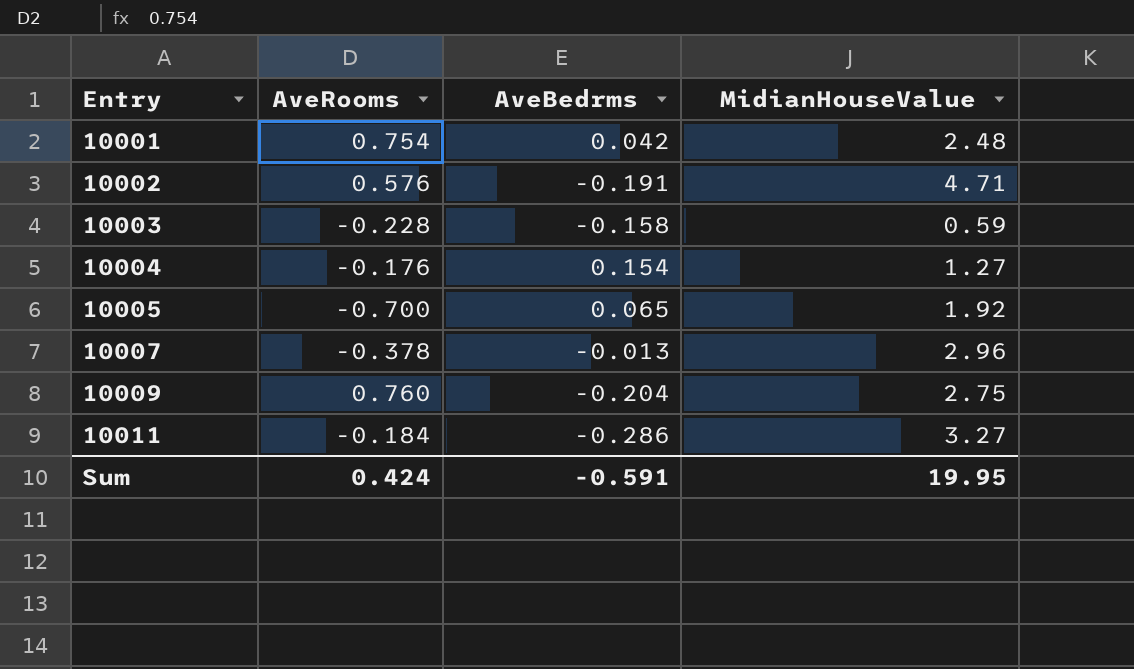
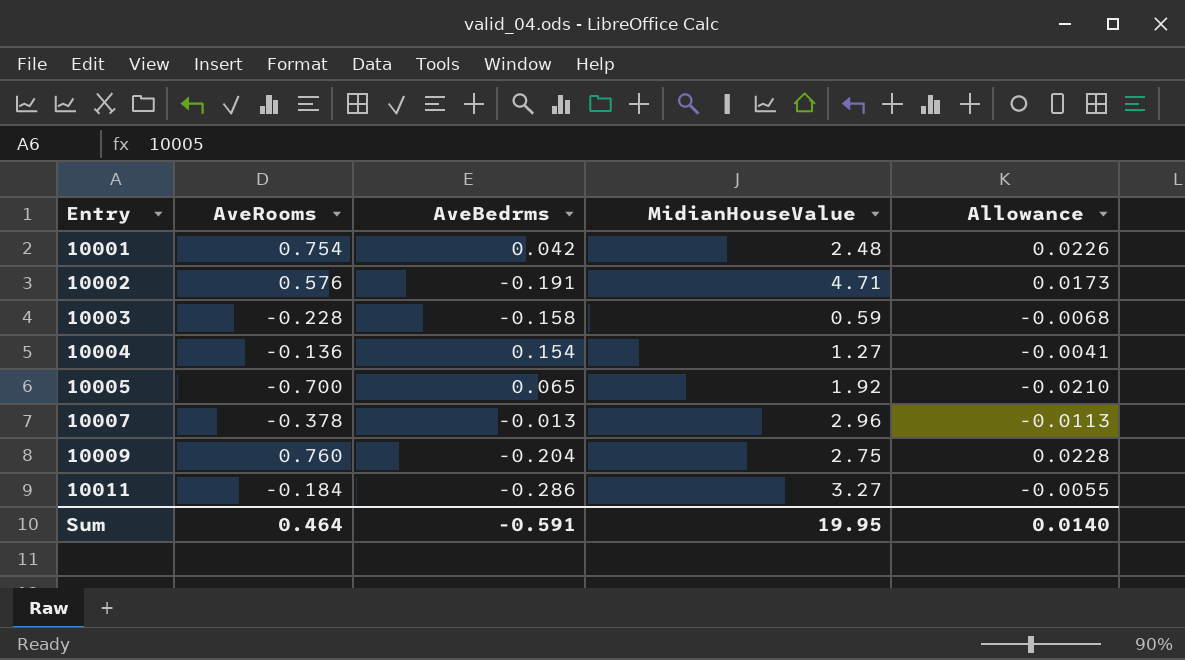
column Allowance | formula: none -> [AveRooms] * 0.03
10004 | AveRooms: -0.176 -> -0.136
Sum | AveRooms: 0.424 -> 0.464

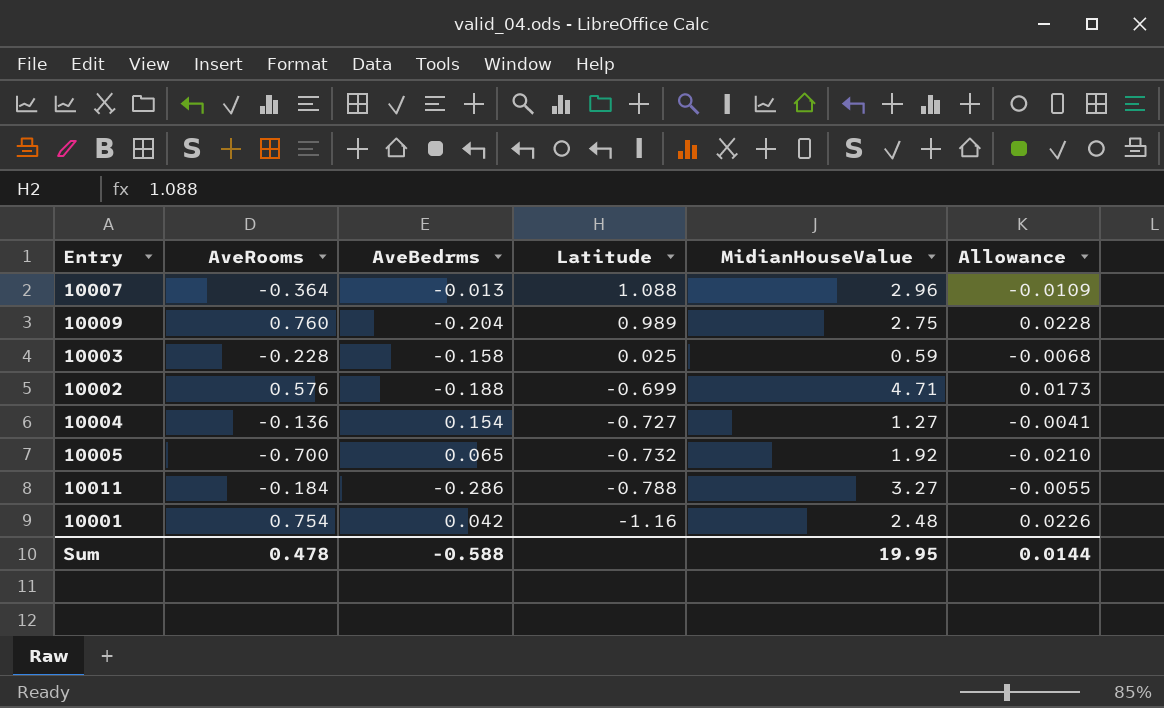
row order: Entry ascending -> Latitude descending
column Latitude | position: none -> 4
10007 | AveRooms: -0.378 -> -0.364
10007 | Allowance: -0.0113 -> -0.0109
10002 | AveBedrms: -0.191 -> -0.188
Sum | AveRooms: 0.464 -> 0.478
Sum | AveBedrms: -0.591 -> -0.588
Sum | Allowance: 0.0140 -> 0.0144

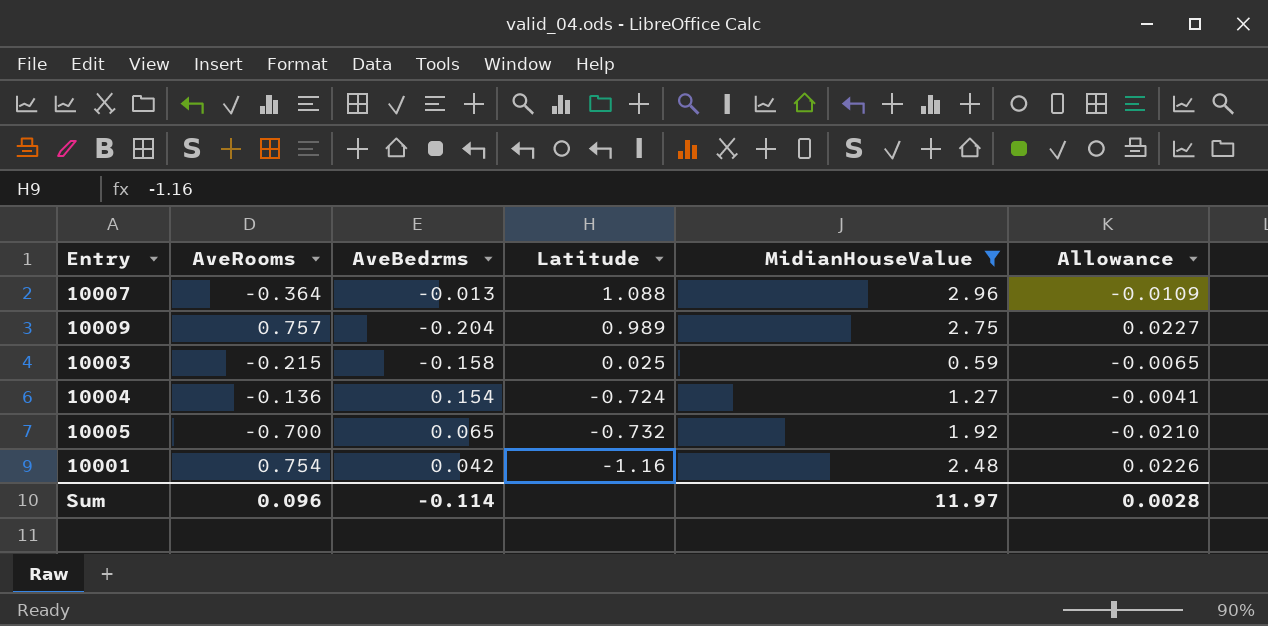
filter: none -> MidianHouseValue <= 2.96
10009 | AveRooms: 0.760 -> 0.757
10009 | Allowance: 0.0228 -> 0.0227
10003 | AveRooms: -0.228 -> -0.215
10003 | Allowance: -0.0068 -> -0.0065
10004 | Latitude: -0.727 -> -0.724
Sum | AveRooms: 0.478 -> 0.096
Sum | AveBedrms: -0.588 -> -0.114
Sum | MidianHouseValue: 19.95 -> 11.97
Sum | Allowance: 0.0144 -> 0.0028

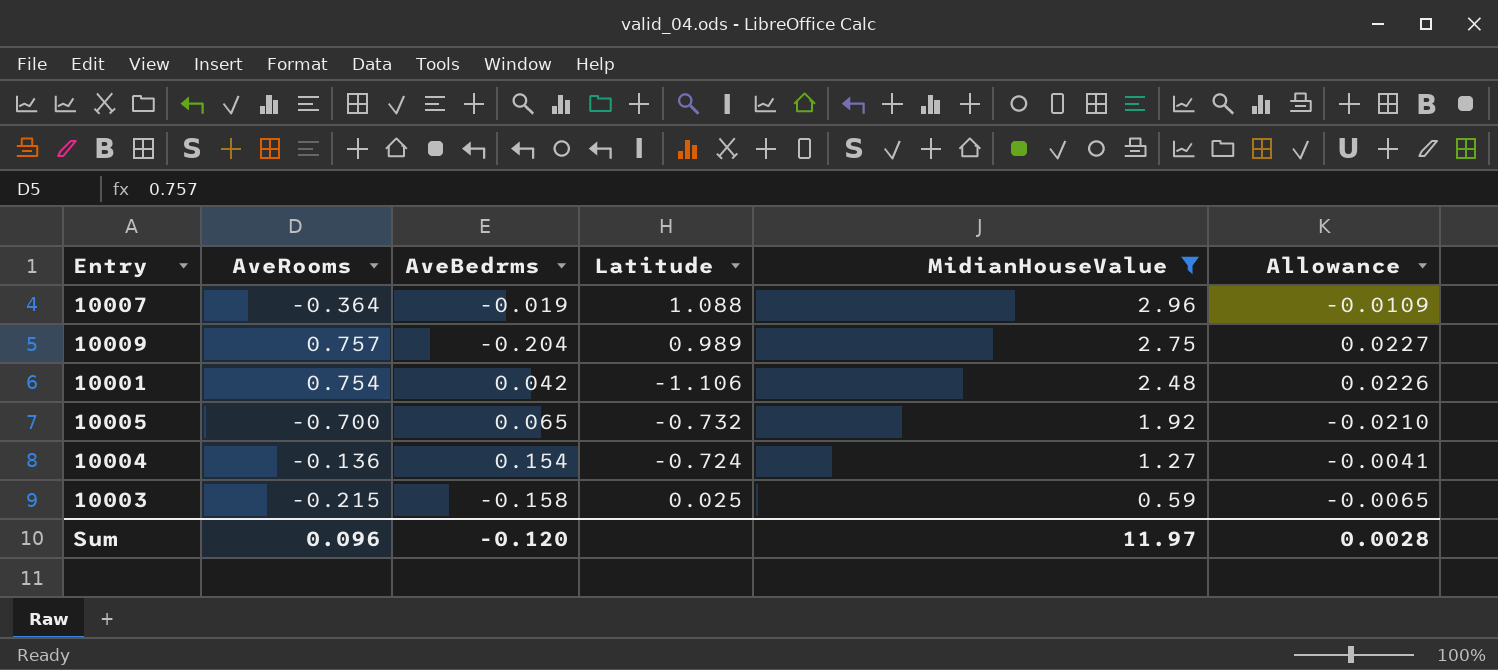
row order: Latitude descending -> MidianHouseValue descending
10007 | AveBedrms: -0.013 -> -0.019
10001 | Latitude: -1.16 -> -1.106
Sum | AveBedrms: -0.114 -> -0.120

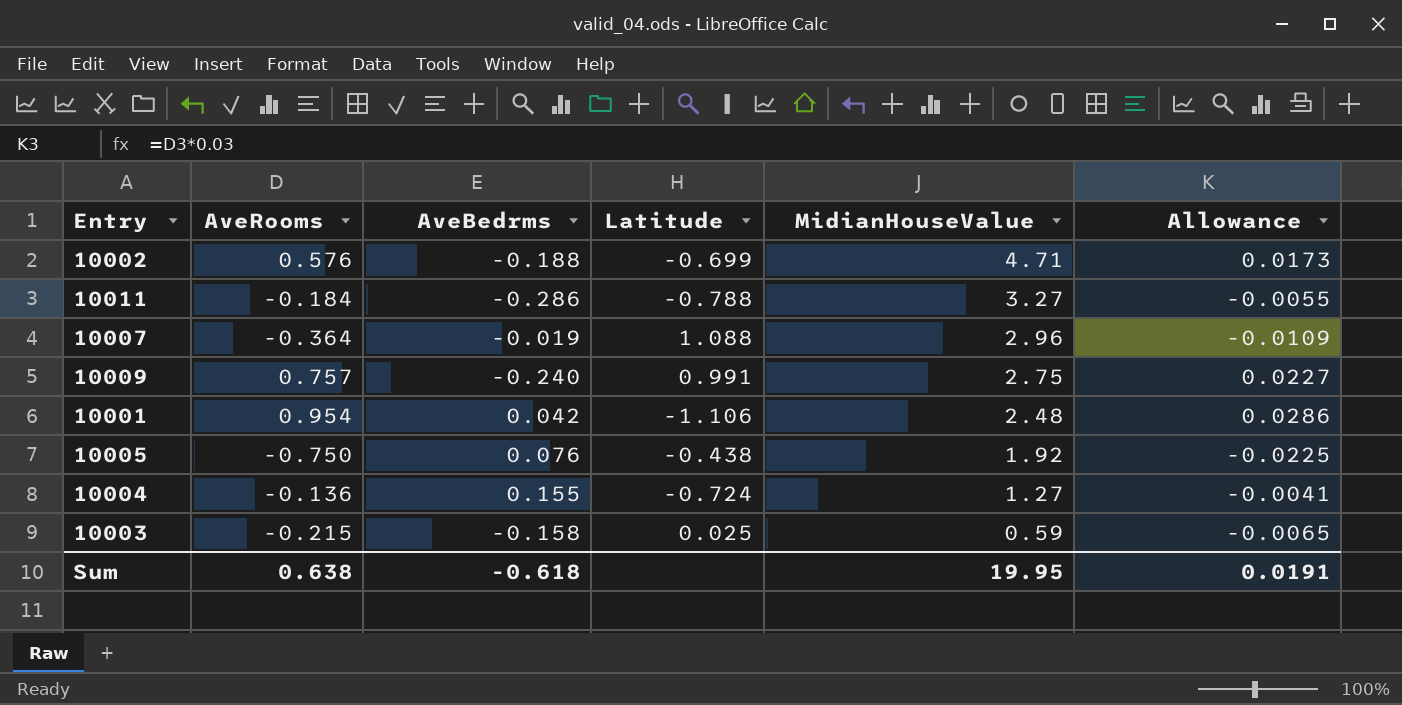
filter: MidianHouseValue <= 2.96 -> none
10009 | AveBedrms: -0.204 -> -0.240
10009 | Latitude: 0.989 -> 0.991
10001 | AveRooms: 0.754 -> 0.954
10001 | Allowance: 0.0226 -> 0.0286
10005 | AveRooms: -0.700 -> -0.750
10005 | AveBedrms: 0.065 -> 0.076
10005 | Latitude: -0.732 -> -0.438
10005 | Allowance: -0.0210 -> -0.0225
10004 | AveBedrms: 0.154 -> 0.155
Sum | AveRooms: 0.096 -> 0.638
Sum | AveBedrms: -0.120 -> -0.618
Sum | MidianHouseValue: 11.97 -> 19.95
Sum | Allowance: 0.0028 -> 0.0191

